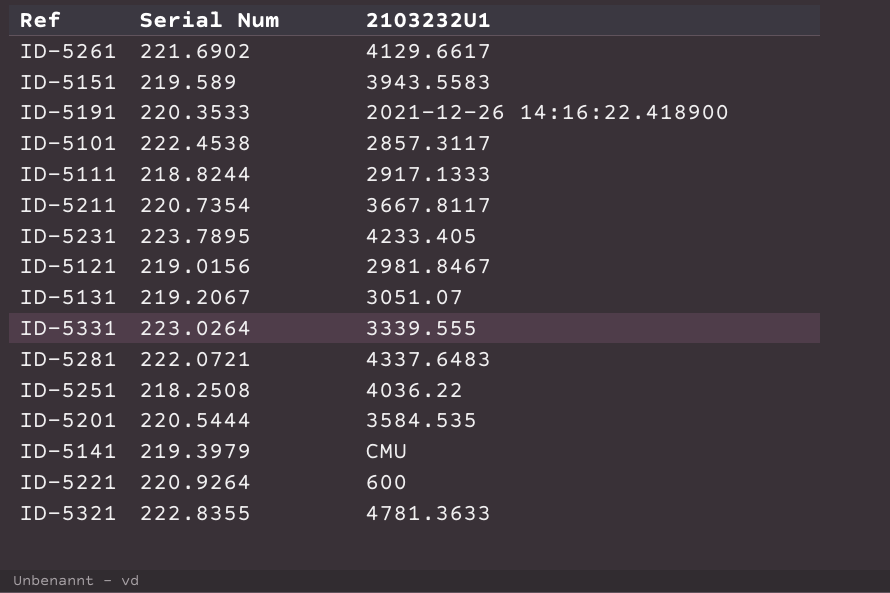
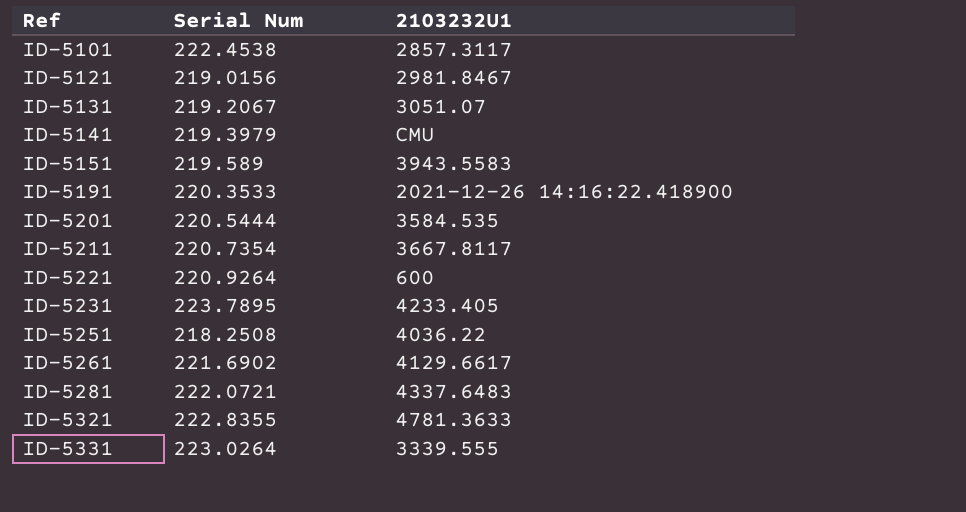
row order: none -> Ref ascending
row ID-5111: 218.8244 | 2917.1333 -> none

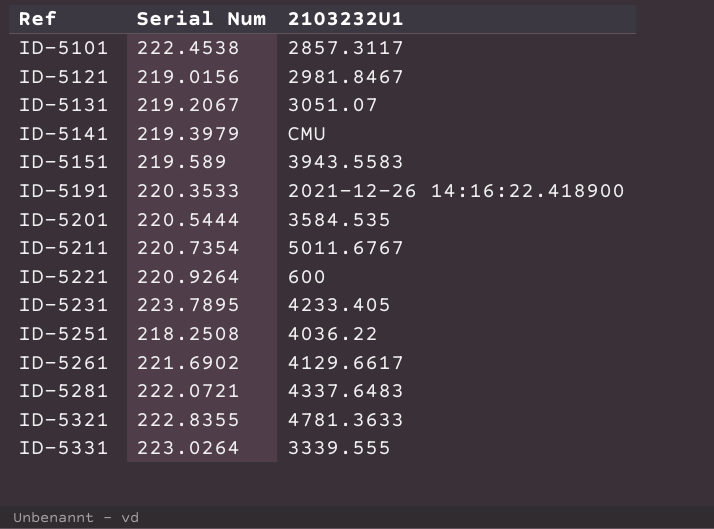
ID-5211 | 2103232U1: 3667.8117 -> 5011.6767

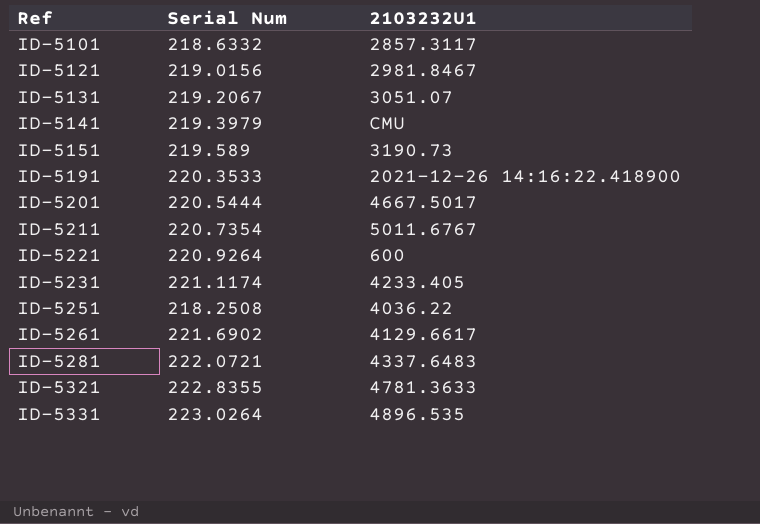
ID-5101 | Serial Num: 222.4538 -> 218.6332
ID-5151 | 2103232U1: 3943.5583 -> 3190.73
ID-5201 | 2103232U1: 3584.535 -> 4667.5017
ID-5231 | Serial Num: 223.7895 -> 221.1174
ID-5331 | 2103232U1: 3339.555 -> 4896.535

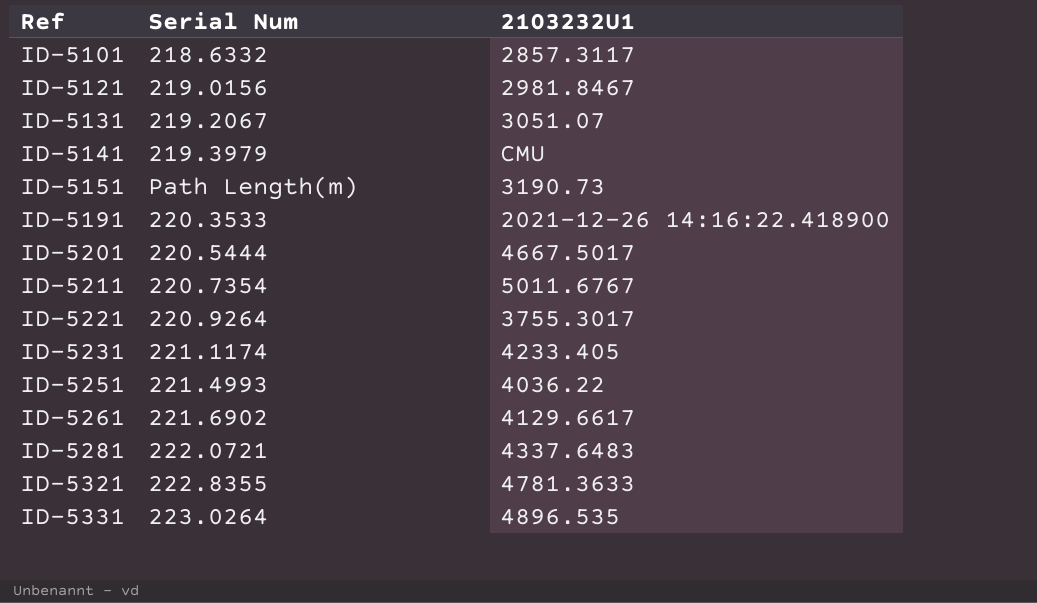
ID-5151 | Serial Num: 219.589 -> Path Length(m)
ID-5221 | 2103232U1: 600 -> 3755.3017
ID-5251 | Serial Num: 218.2508 -> 221.4993

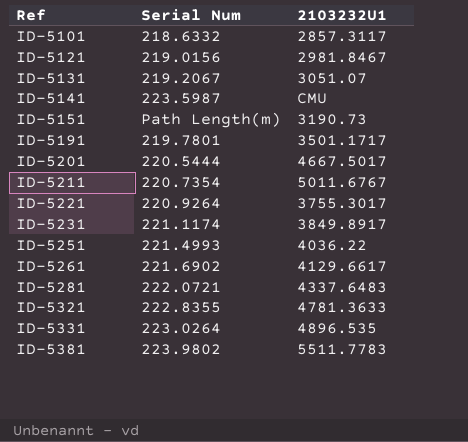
ID-5141 | Serial Num: 219.3979 -> 223.5987
ID-5191 | Serial Num: 220.3533 -> 219.7801
ID-5191 | 2103232U1: 2021-12-26 14:16:22.418900 -> 3501.1717
ID-5231 | 2103232U1: 4233.405 -> 3849.8917
row ID-5381: none -> 223.9802 | 5511.7783

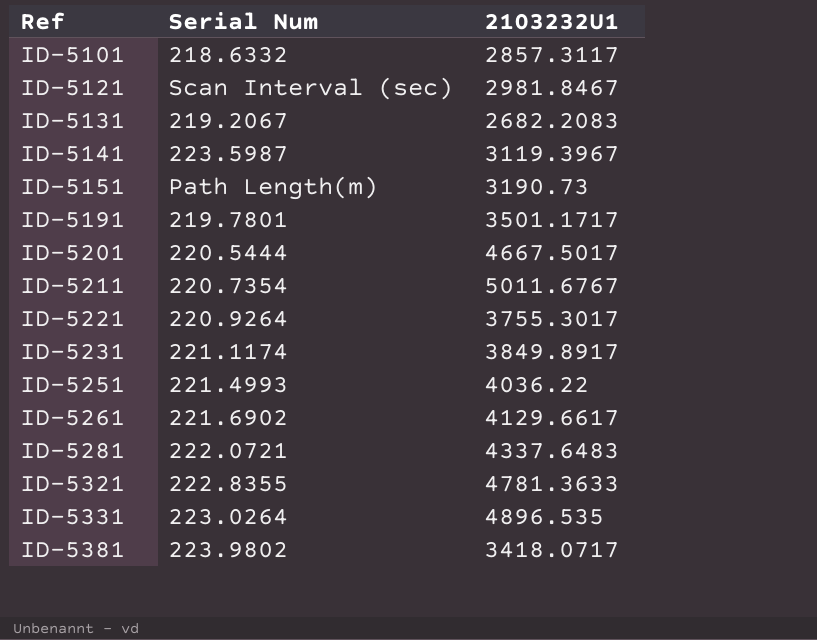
ID-5121 | Serial Num: 219.0156 -> Scan Interval (sec)
ID-5131 | 2103232U1: 3051.07 -> 2682.2083
ID-5141 | 2103232U1: CMU -> 3119.3967
ID-5381 | 2103232U1: 5511.7783 -> 3418.0717

